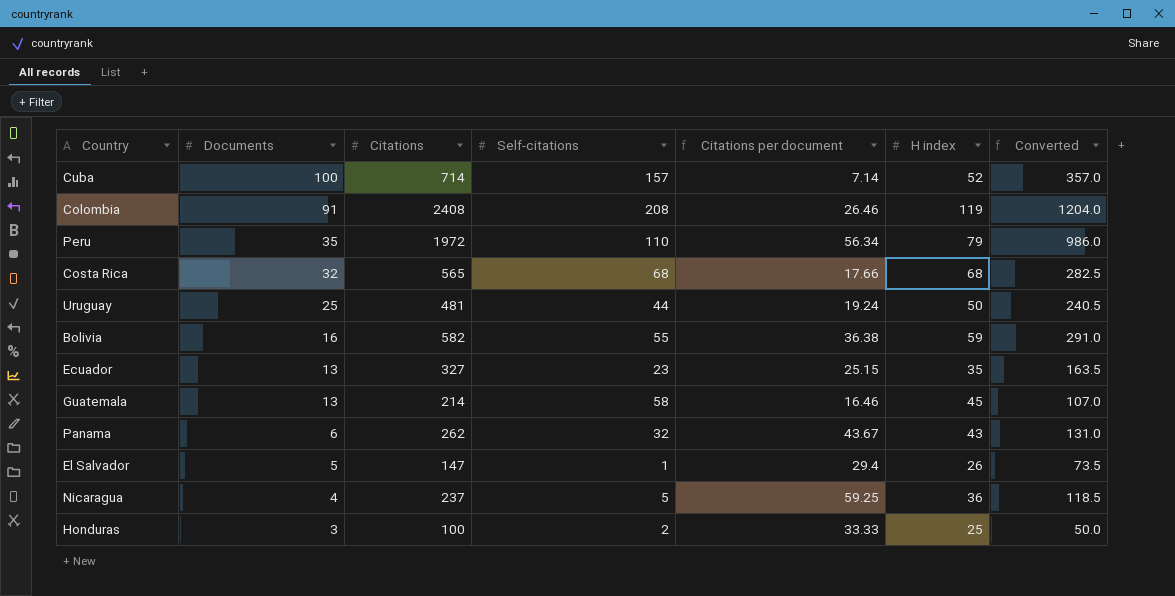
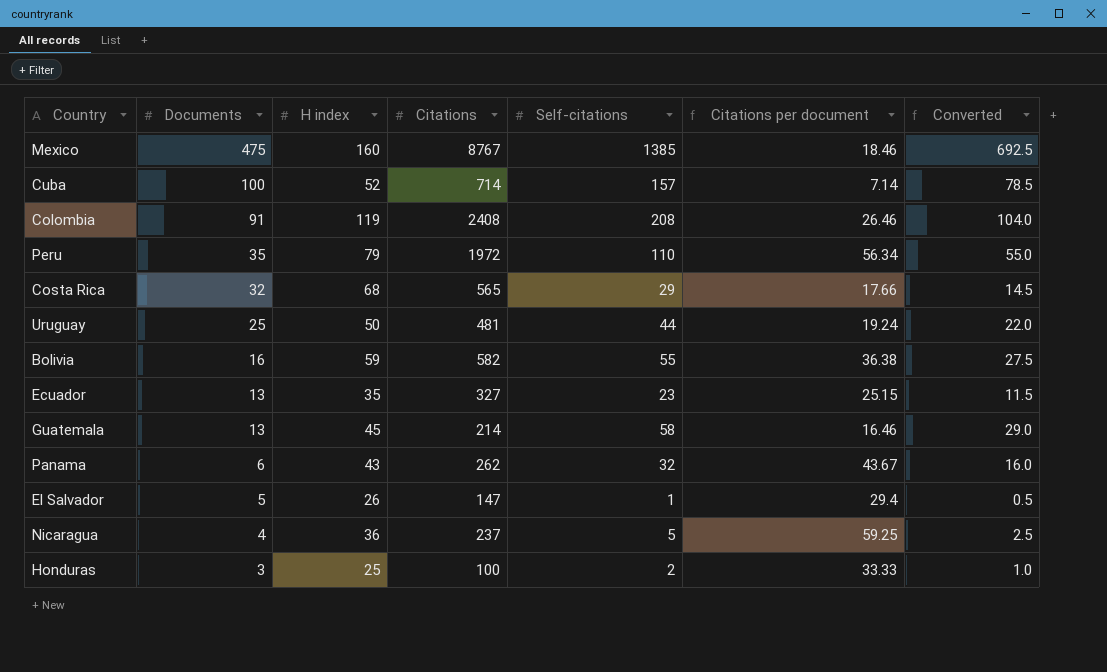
column H index | position: 6 -> 3
column Converted | formula: [Citations] * 0.5 -> [Self-citations] * 0.5
row Mexico: none -> 475 | 160 | 8767 | 1385 | 18.46 | 692.5
Costa Rica | Self-citations: 68 -> 29

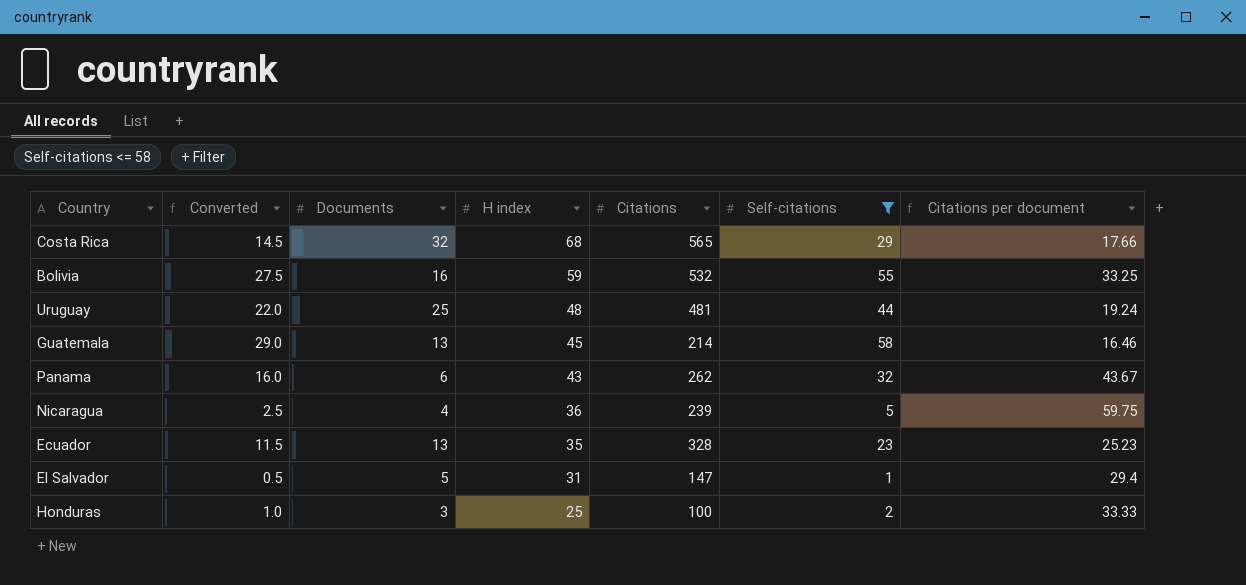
filter: none -> Self-citations <= 58
row order: Documents descending -> H index descending
column Converted | position: 7 -> 2
Bolivia | Citations: 582 -> 532
Bolivia | Citations per document: 36.38 -> 33.25
Uruguay | H index: 50 -> 48
Nicaragua | Citations: 237 -> 239
Nicaragua | Citations per document: 59.25 -> 59.75
Ecuador | Citations: 327 -> 328
Ecuador | Citations per document: 25.15 -> 25.23
El Salvador | H index: 26 -> 31

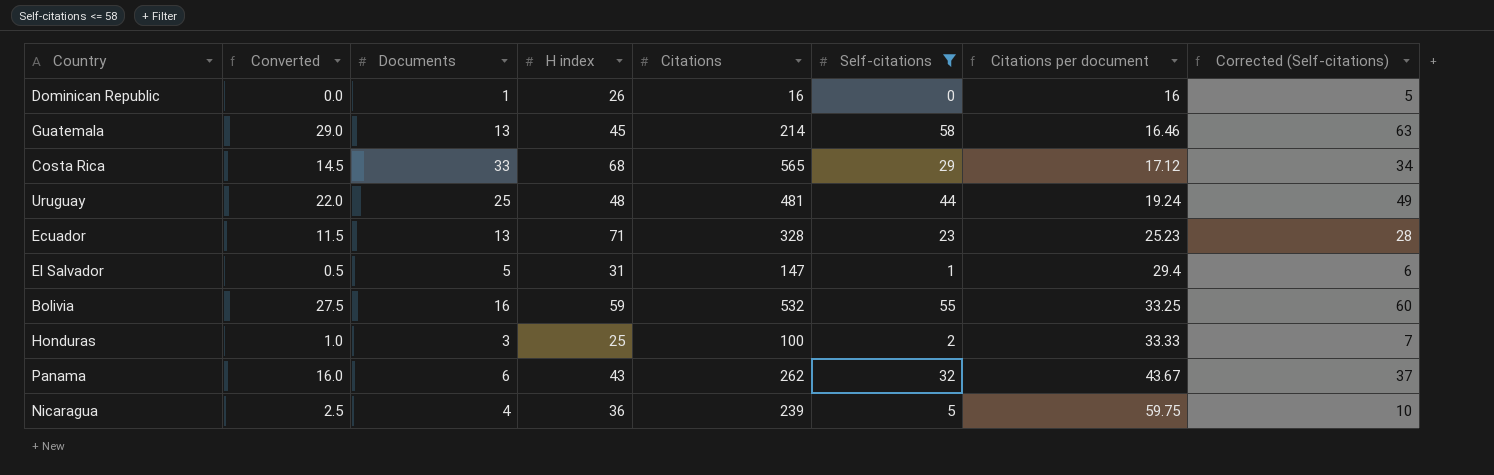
row order: H index descending -> Citations per document ascending
column Corrected (Self-citations) | formula: none -> [Self-citations] + 5
row Dominican Republic: none -> 0.0 | 1 | 26 | 16 | 0 | 16 | 5
Costa Rica | Documents: 32 -> 33
Costa Rica | Citations per document: 17.66 -> 17.12
Ecuador | H index: 35 -> 71

